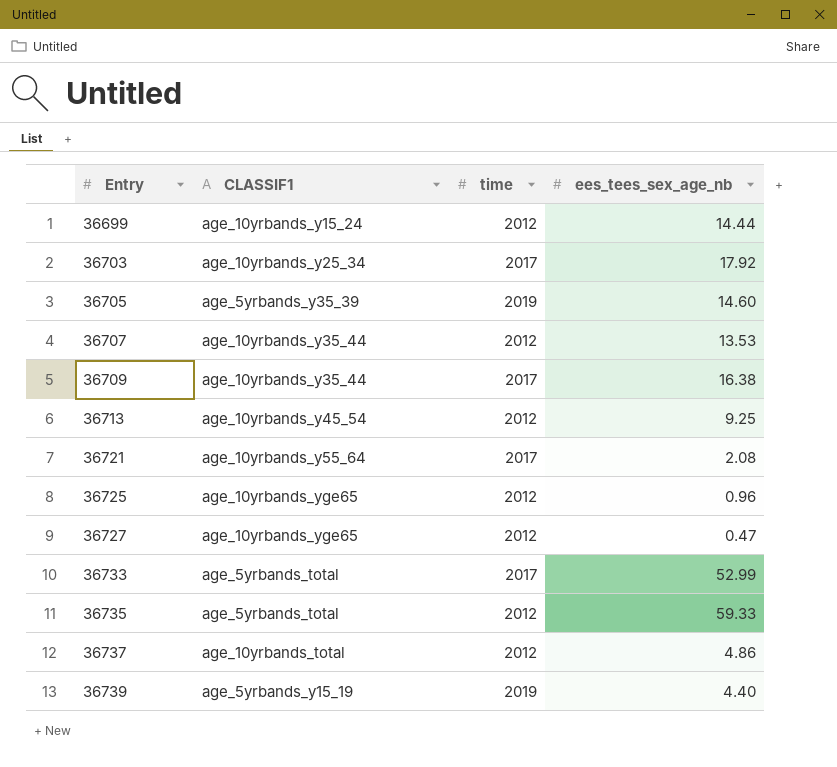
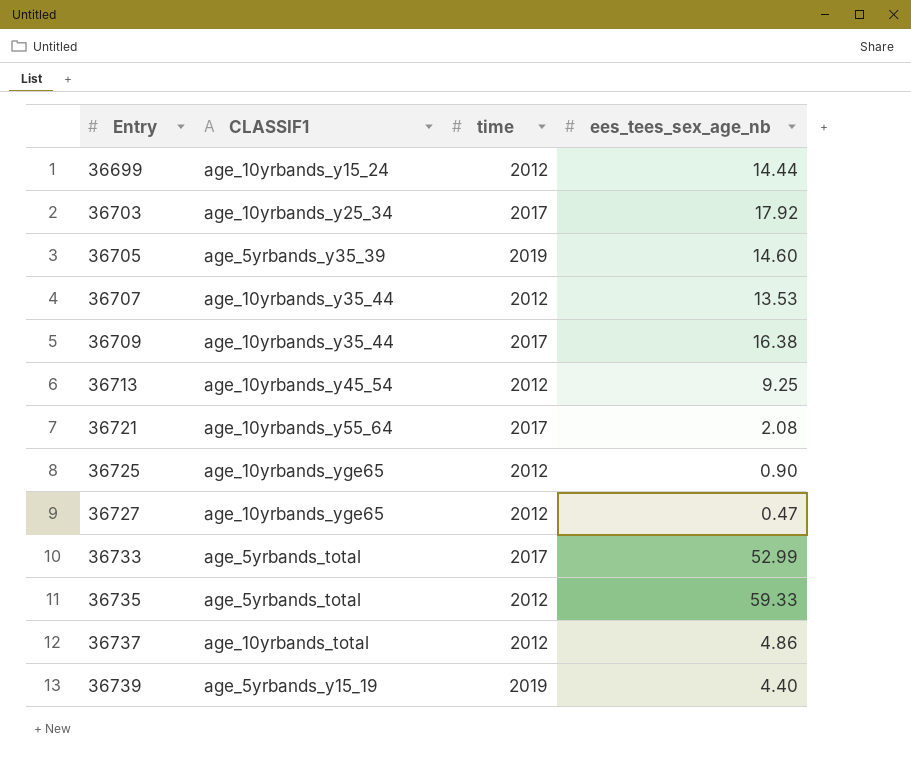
36725 | ees_tees_sex_age_nb: 0.96 -> 0.90

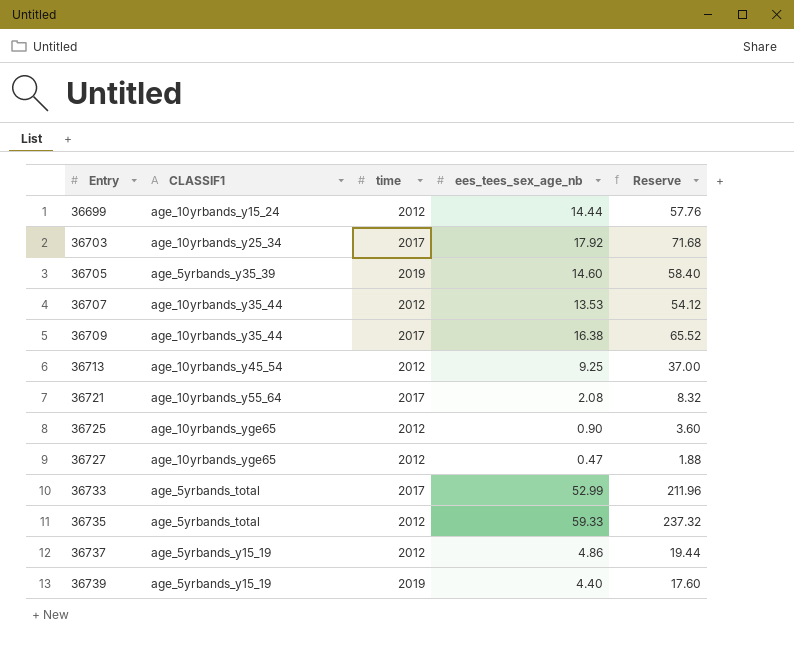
column Reserve | formula: none -> [ees_tees_sex_age_nb] * 4
36737 | CLASSIF1: age_10yrbands_total -> age_5yrbands_y15_19

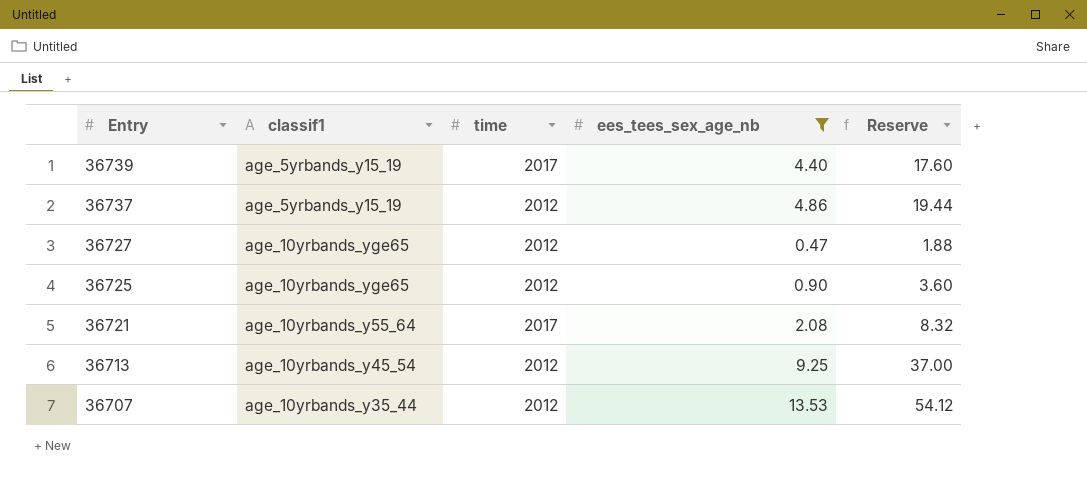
filter: none -> ees_tees_sex_age_nb <= 13.53
row order: Entry ascending -> Entry descending
column name: CLASSIF1 -> classif1
36739 | time: 2019 -> 2017

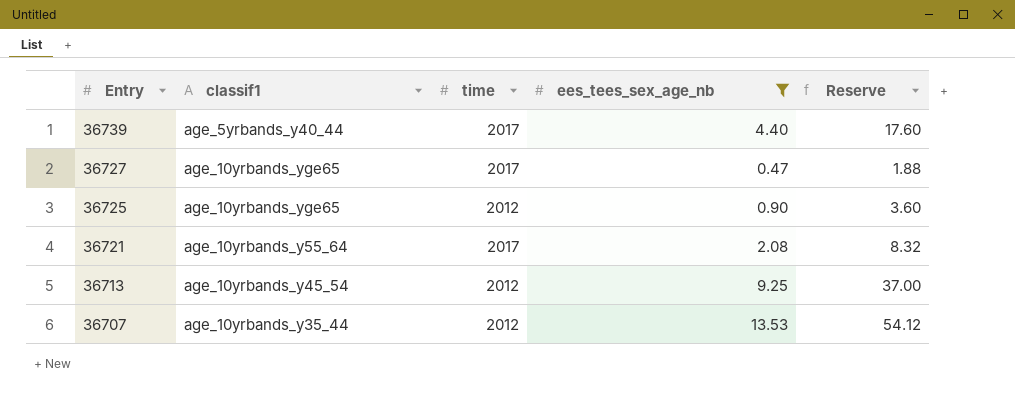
row 36737: age_5yrbands_y15_19 | 2012 | 4.86 | 19.44 -> none
36739 | classif1: age_5yrbands_y15_19 -> age_5yrbands_y40_44
36727 | time: 2012 -> 2017

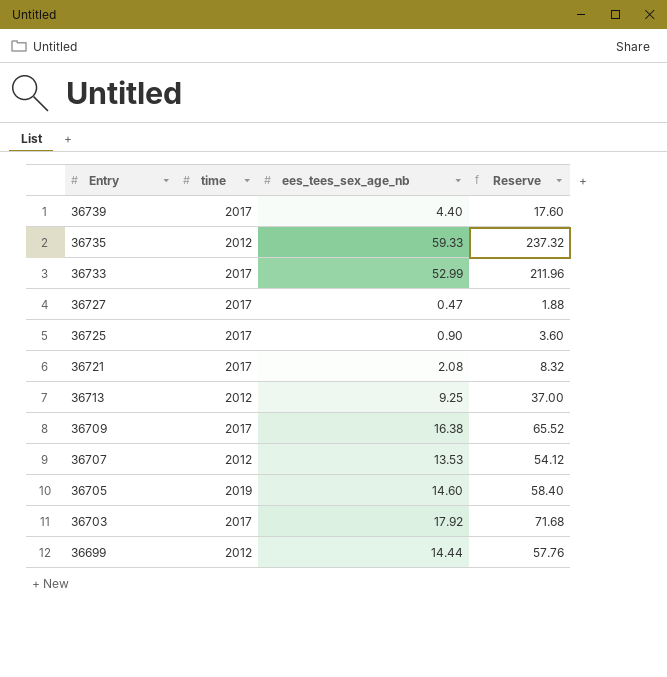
filter: ees_tees_sex_age_nb <= 13.53 -> none
column classif1 | position: 2 -> none
36725 | time: 2012 -> 2017

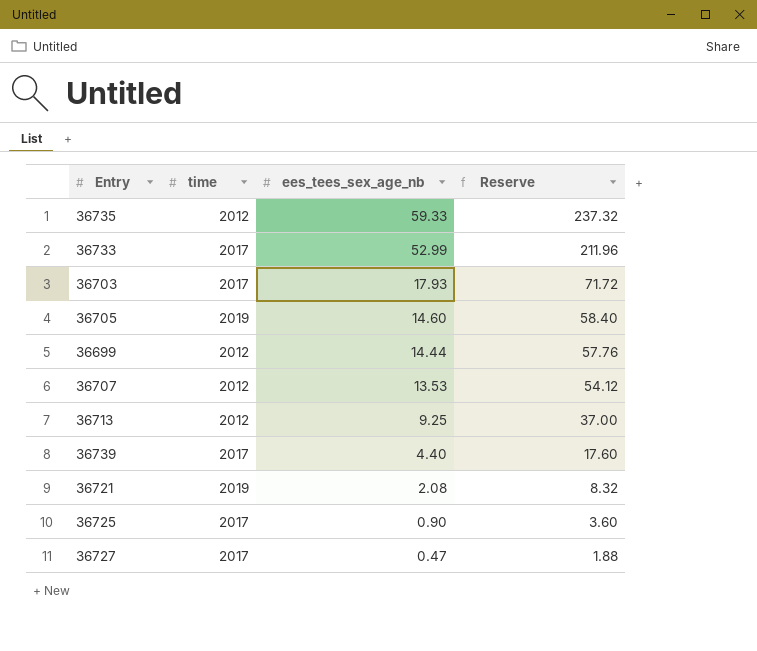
row order: Entry descending -> ees_tees_sex_age_nb descending
row 36709: 2017 | 16.38 | 65.52 -> none
36703 | ees_tees_sex_age_nb: 17.92 -> 17.93
36703 | Reserve: 71.68 -> 71.72
36721 | time: 2017 -> 2019

